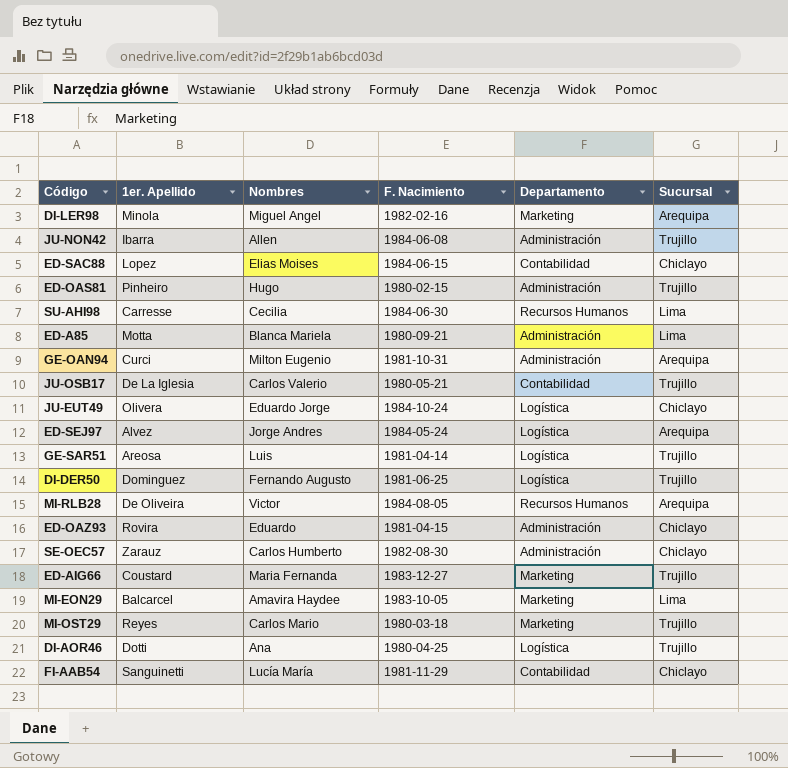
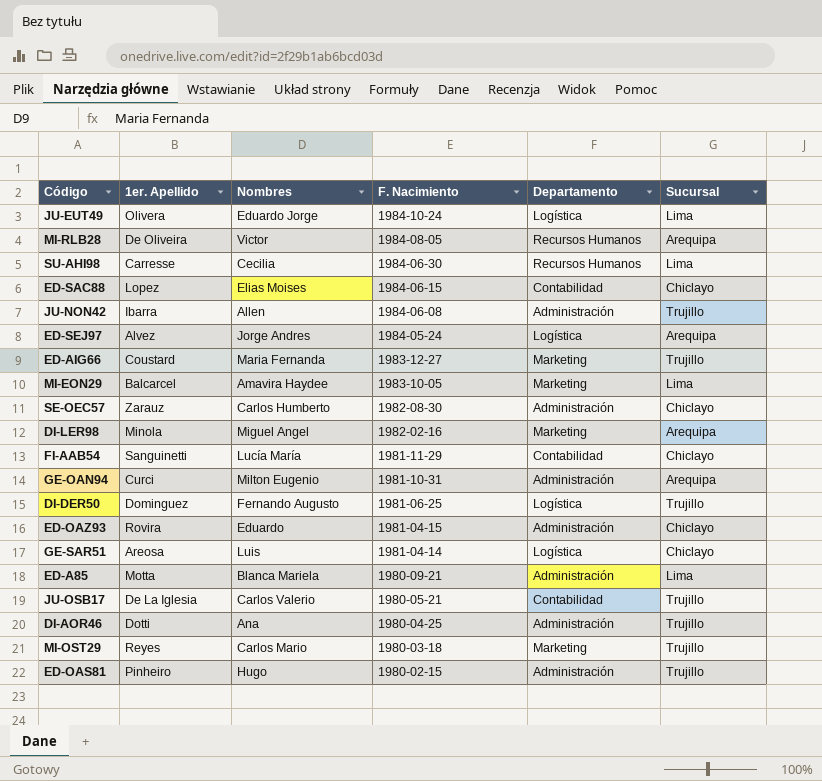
row order: none -> F. Nacimiento descending
JU-EUT49 | Sucursal: Chiclayo -> Lima
GE-SAR51 | Sucursal: Trujillo -> Chiclayo
DI-AOR46 | Departamento: Logística -> Administración

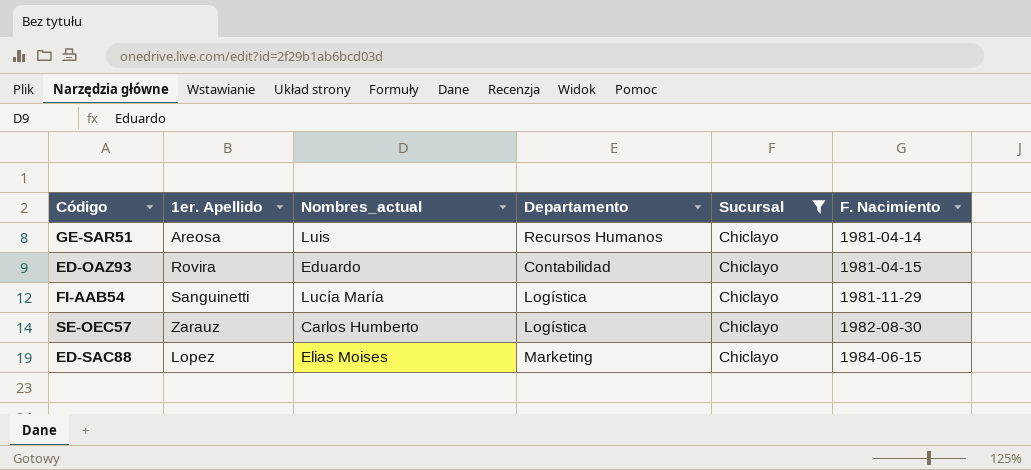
filter: none -> Sucursal = Chiclayo
row order: F. Nacimiento descending -> F. Nacimiento ascending
column name: Nombres -> Nombres_actual
column F. Nacimiento | position: 4 -> 6
GE-SAR51 | Departamento: Logística -> Recursos Humanos
ED-OAZ93 | Departamento: Administración -> Contabilidad
FI-AAB54 | Departamento: Contabilidad -> Logística
SE-OEC57 | Departamento: Administración -> Logística
ED-SAC88 | Departamento: Contabilidad -> Marketing

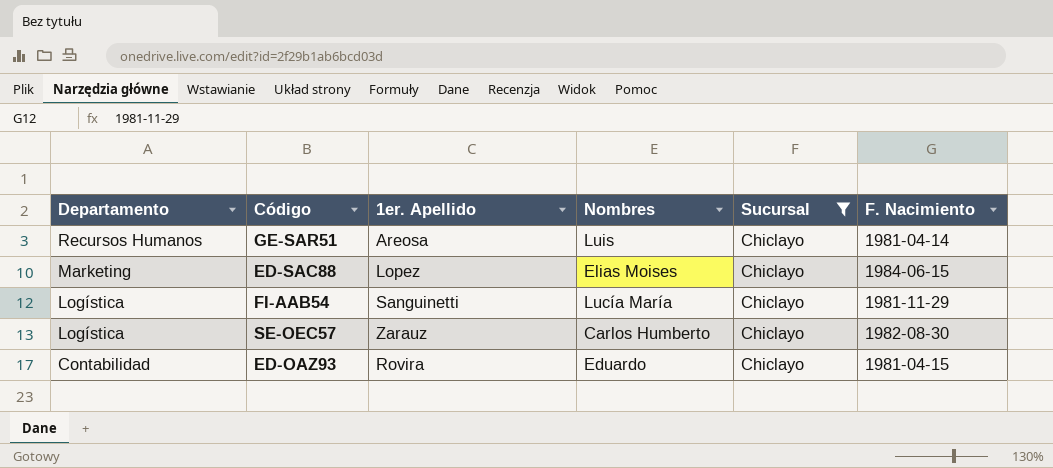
row order: F. Nacimiento ascending -> Departamento descending
column Departamento | position: 4 -> 1
column name: Nombres_actual -> Nombres

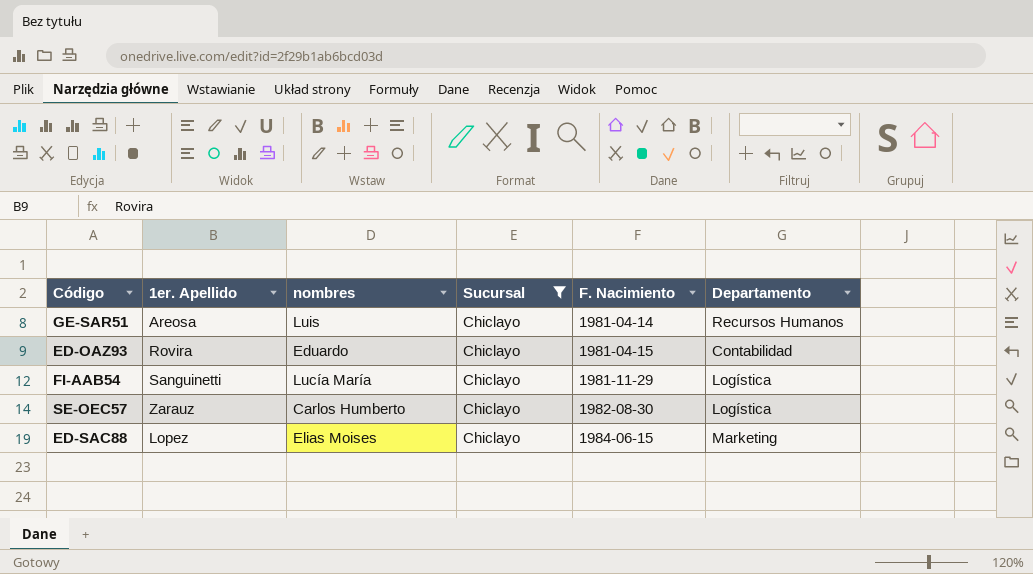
row order: Departamento descending -> F. Nacimiento ascending
column name: Nombres -> nombres
column Departamento | position: 1 -> 6

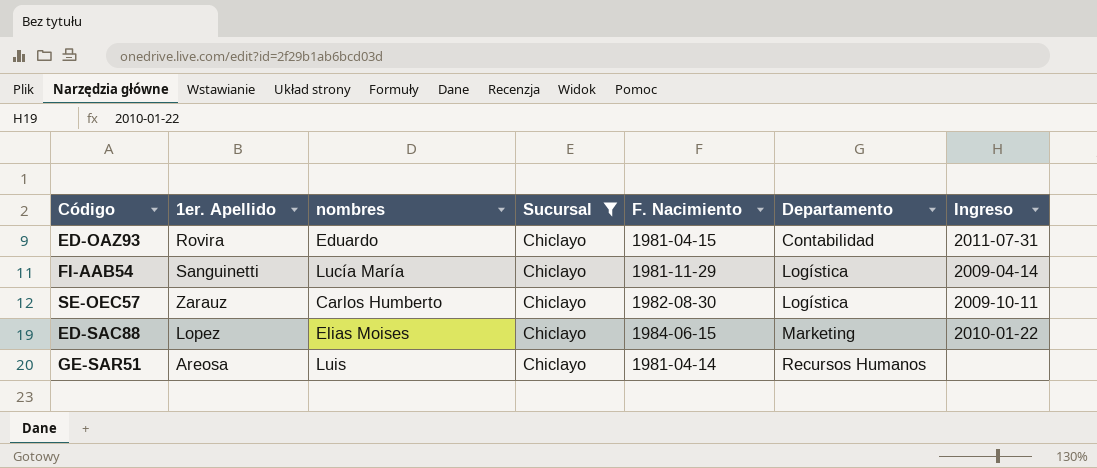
row order: F. Nacimiento ascending -> Departamento ascending
column Ingreso | position: none -> 7

